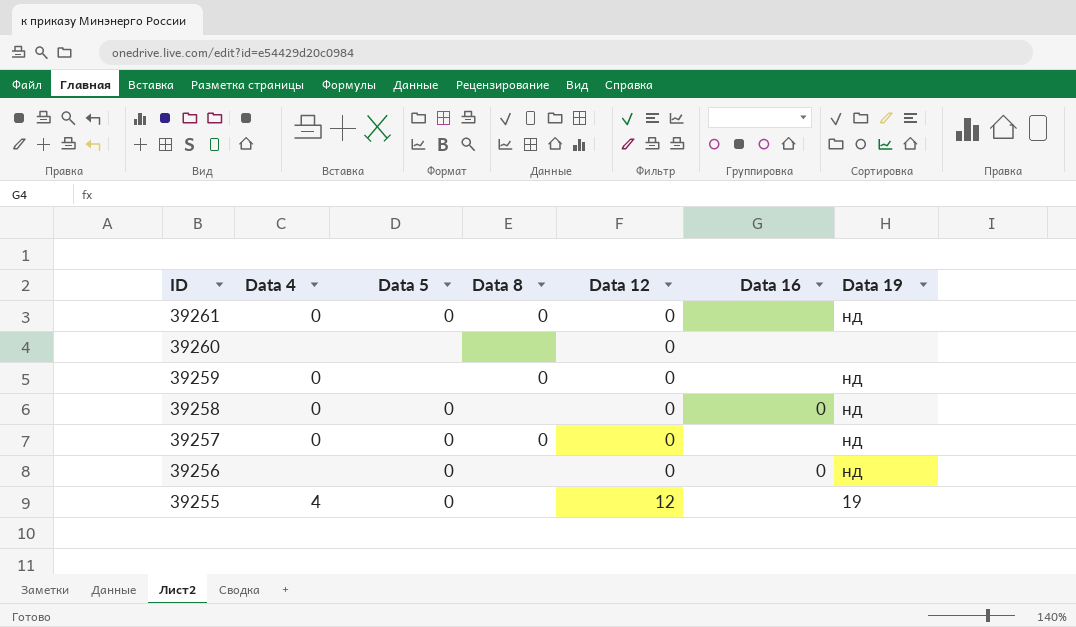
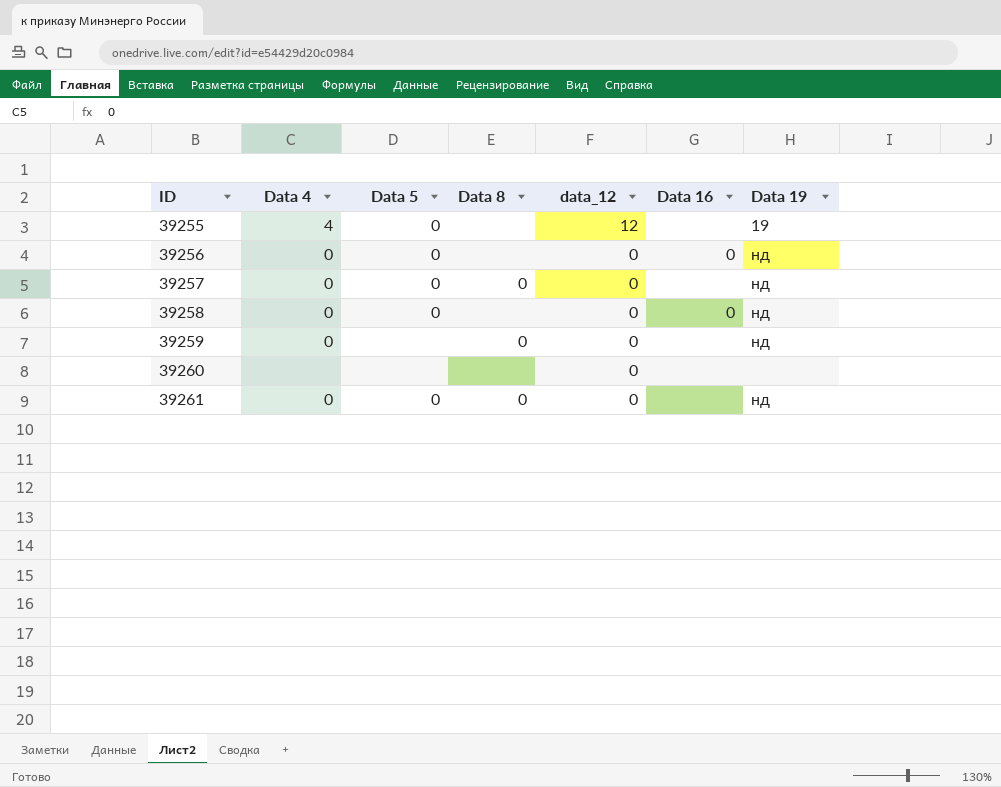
row order: ID descending -> ID ascending
column name: Data 12 -> data_12
39256 | Data 4: none -> 0

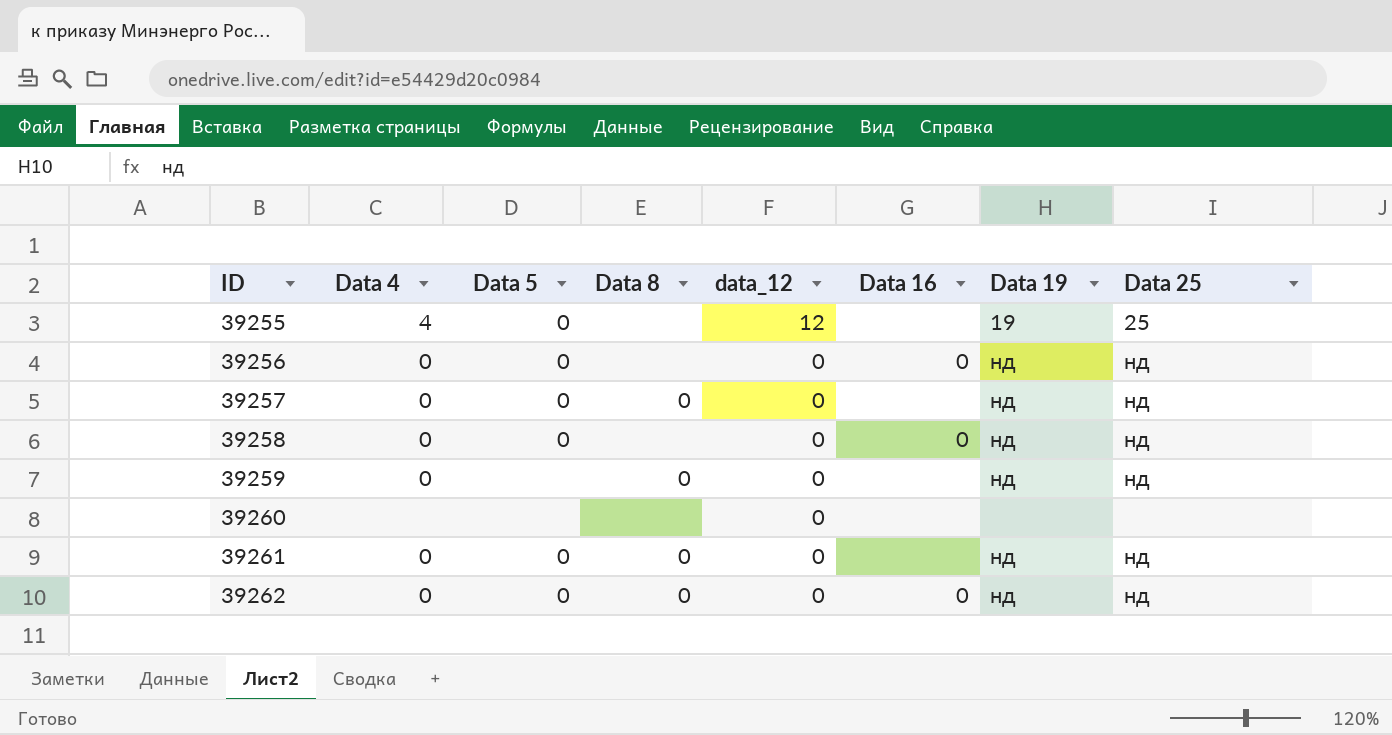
column Data 25 | position: none -> 8
row 39262: none -> 0 | 0 | 0 | 0 | 0 | нд | нд

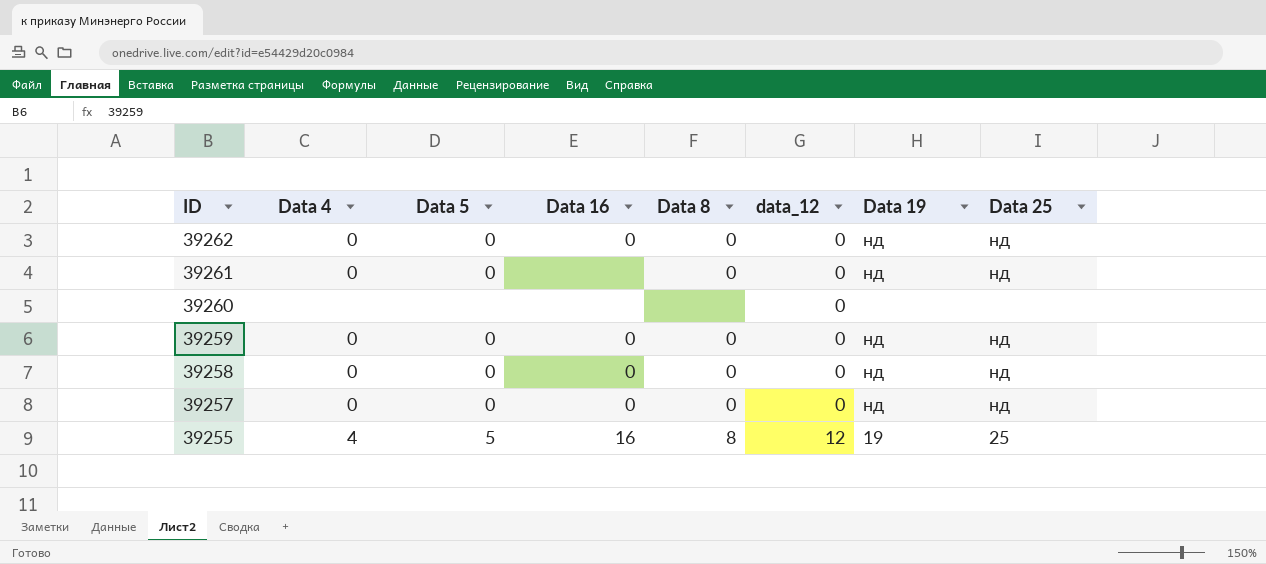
row order: ID ascending -> ID descending
column Data 16 | position: 6 -> 4
row 39256: 0 | 0 | none | 0 | 0 | нд | нд -> none
39259 | Data 5: none -> 0
39259 | Data 16: none -> 0
39258 | Data 8: none -> 0
39257 | Data 16: none -> 0
39255 | Data 5: 0 -> 5
39255 | Data 16: none -> 16
39255 | Data 8: none -> 8

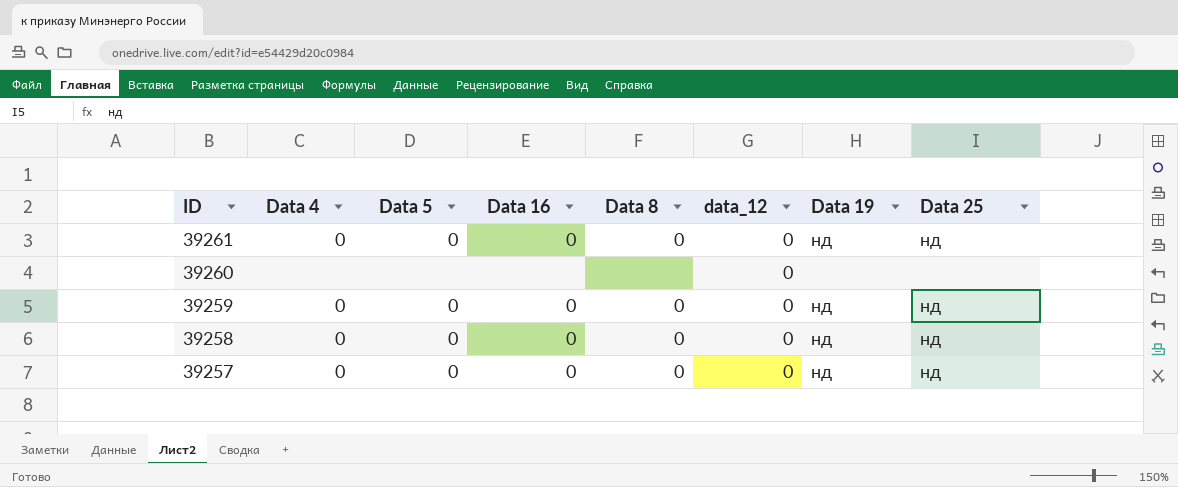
row 39262: 0 | 0 | 0 | 0 | 0 | нд | нд -> none
row 39255: 4 | 5 | 16 | 8 | 12 | 19 | 25 -> none
39261 | Data 16: none -> 0

